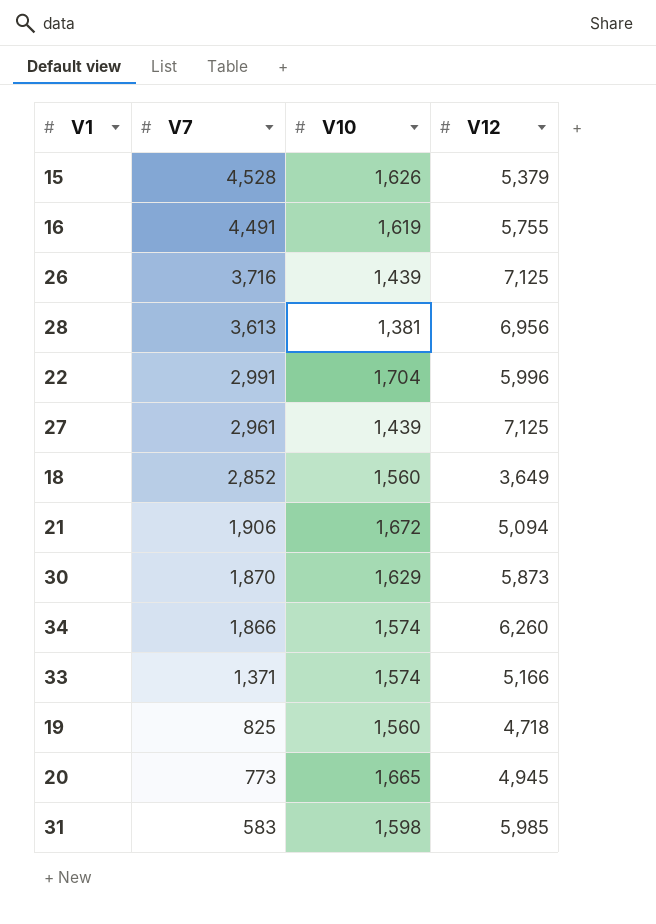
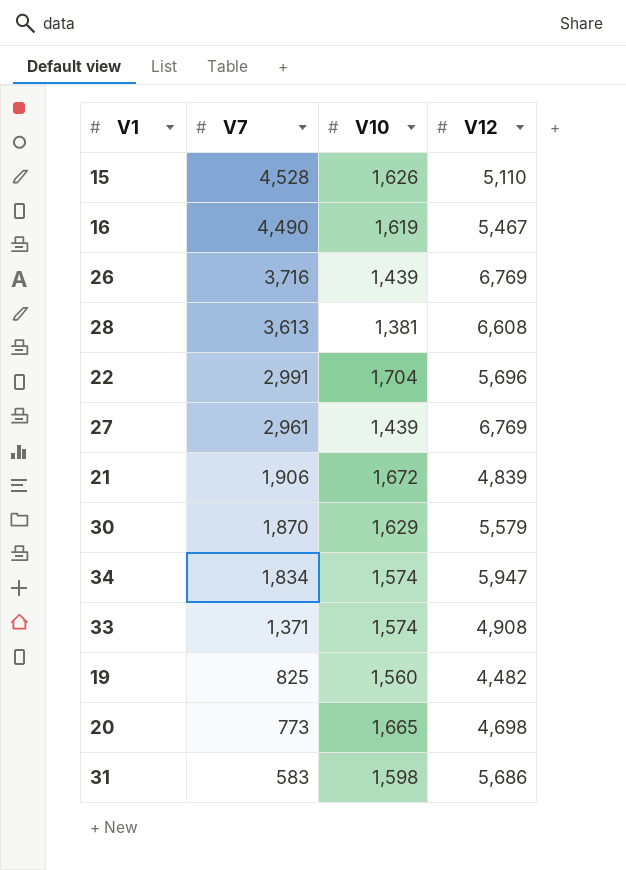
row 18: 2,852 | 1,560 | 3,649 -> none
15 | V12: 5,379 -> 5,110
16 | V7: 4,491 -> 4,490
16 | V12: 5,755 -> 5,467
26 | V12: 7,125 -> 6,769
28 | V12: 6,956 -> 6,608
22 | V12: 5,996 -> 5,696
27 | V12: 7,125 -> 6,769
21 | V12: 5,094 -> 4,839
30 | V12: 5,873 -> 5,579
34 | V7: 1,866 -> 1,834
34 | V12: 6,260 -> 5,947
33 | V12: 5,166 -> 4,908
19 | V12: 4,718 -> 4,482
20 | V12: 4,945 -> 4,698
31 | V12: 5,985 -> 5,686

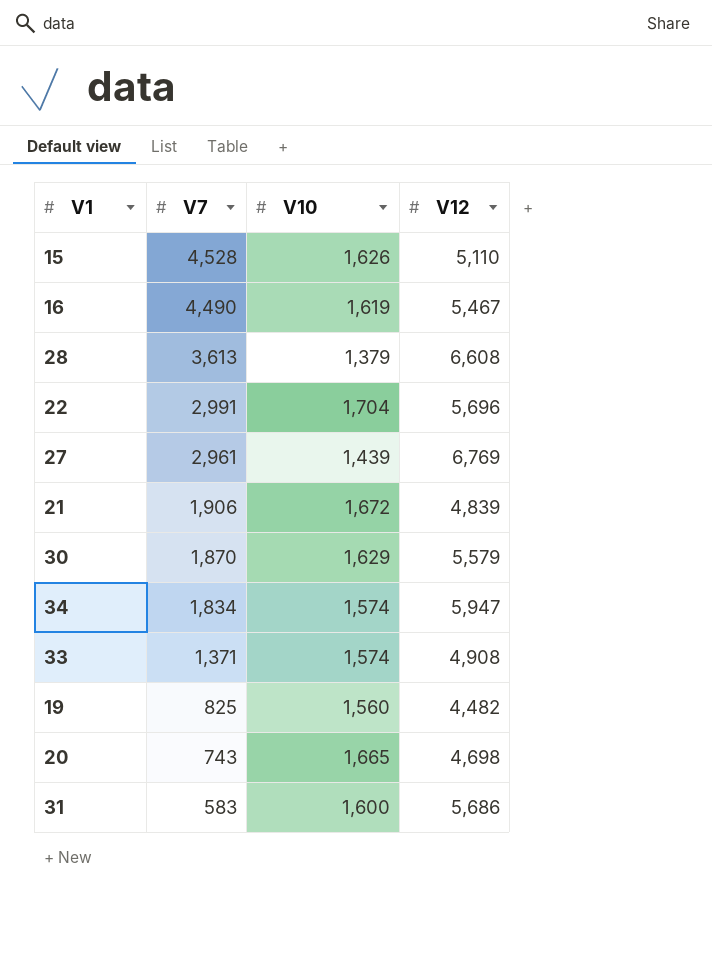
row 26: 3,716 | 1,439 | 6,769 -> none
28 | V10: 1,381 -> 1,379
20 | V7: 773 -> 743
31 | V10: 1,598 -> 1,600

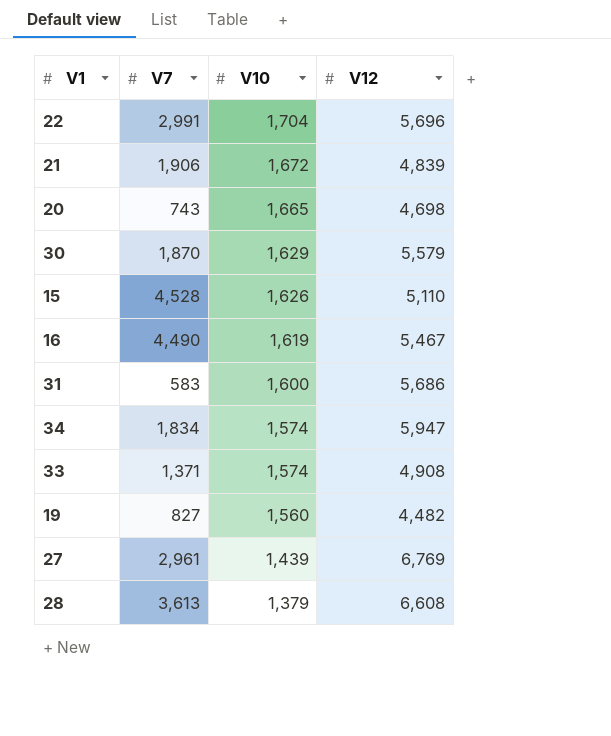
row order: V7 descending -> V10 descending
19 | V7: 825 -> 827

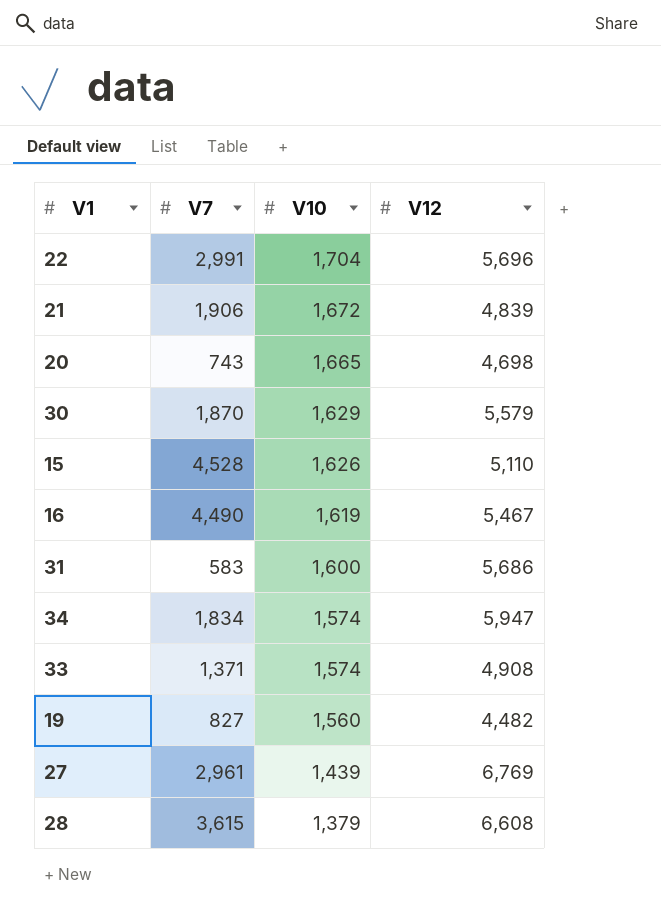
28 | V7: 3,613 -> 3,615

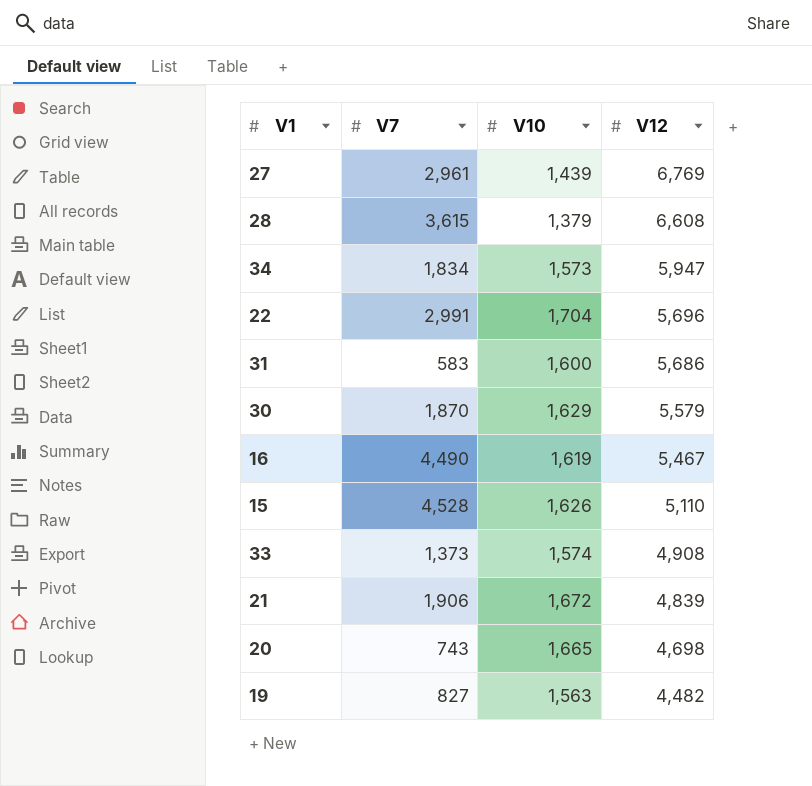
row order: V10 descending -> V12 descending
34 | V10: 1,574 -> 1,573
33 | V7: 1,371 -> 1,373
19 | V10: 1,560 -> 1,563

